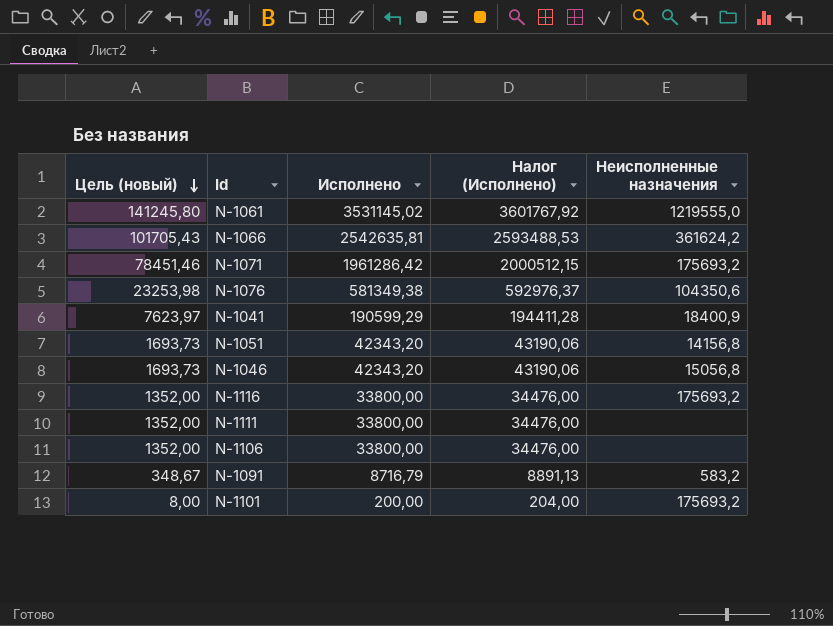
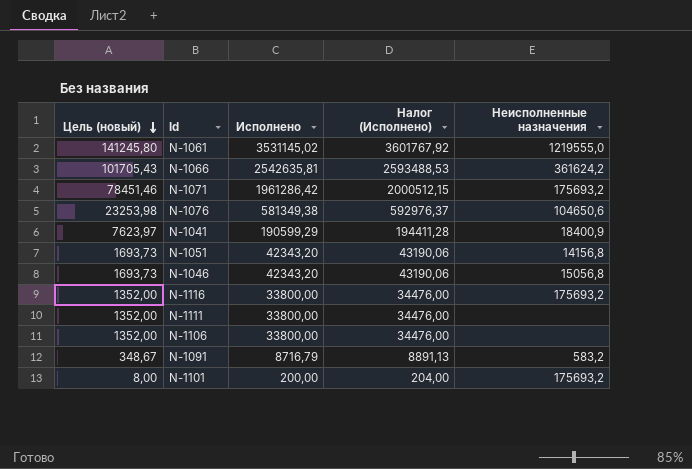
N-1076 | Неисполненные назначения: 104350,6 -> 104650,6

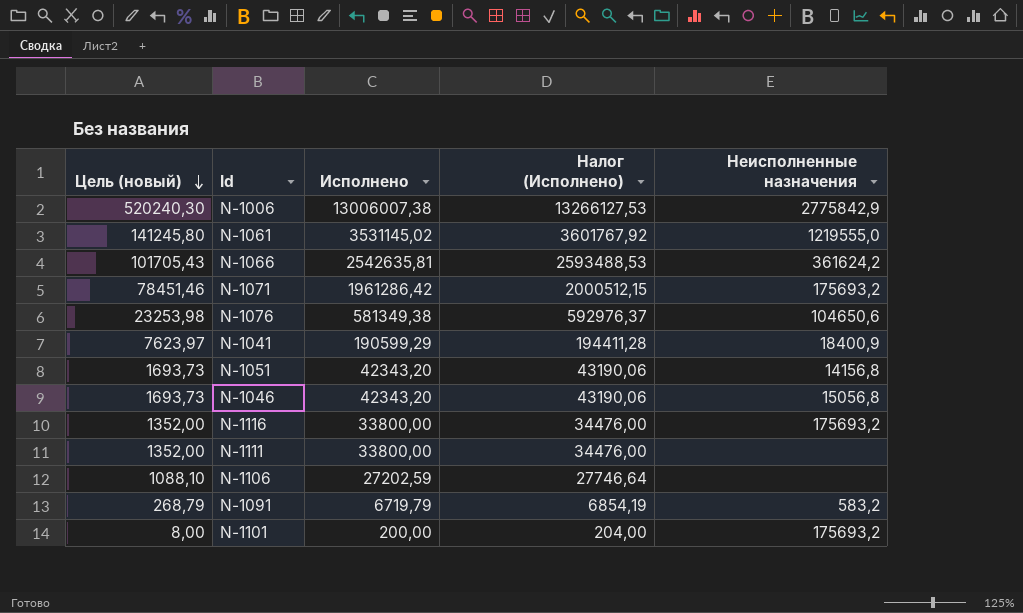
row N-1006: none -> 520240,30 | 13006007,38 | 13266127,53 | 2775842,9
N-1106 | Цель (новый): 1352,00 -> 1088,10
N-1106 | Исполнено: 33800,00 -> 27202,59
N-1106 | Налог (Исполнено): 34476,00 -> 27746,64
N-1091 | Цель (новый): 348,67 -> 268,79
N-1091 | Исполнено: 8716,79 -> 6719,79
N-1091 | Налог (Исполнено): 8891,13 -> 6854,19

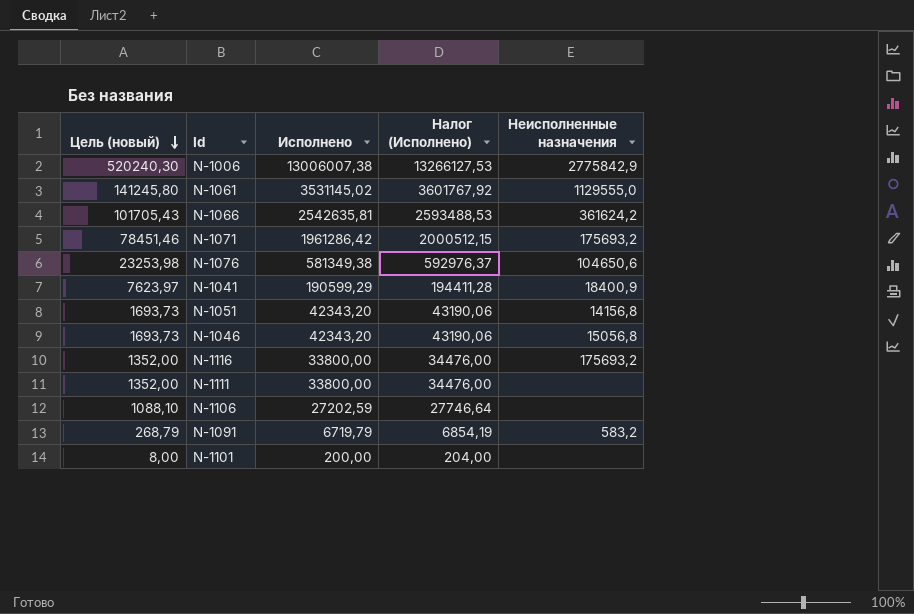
N-1061 | Неисполненные назначения: 1219555,0 -> 1129555,0
N-1101 | Неисполненные назначения: 175693,2 -> none

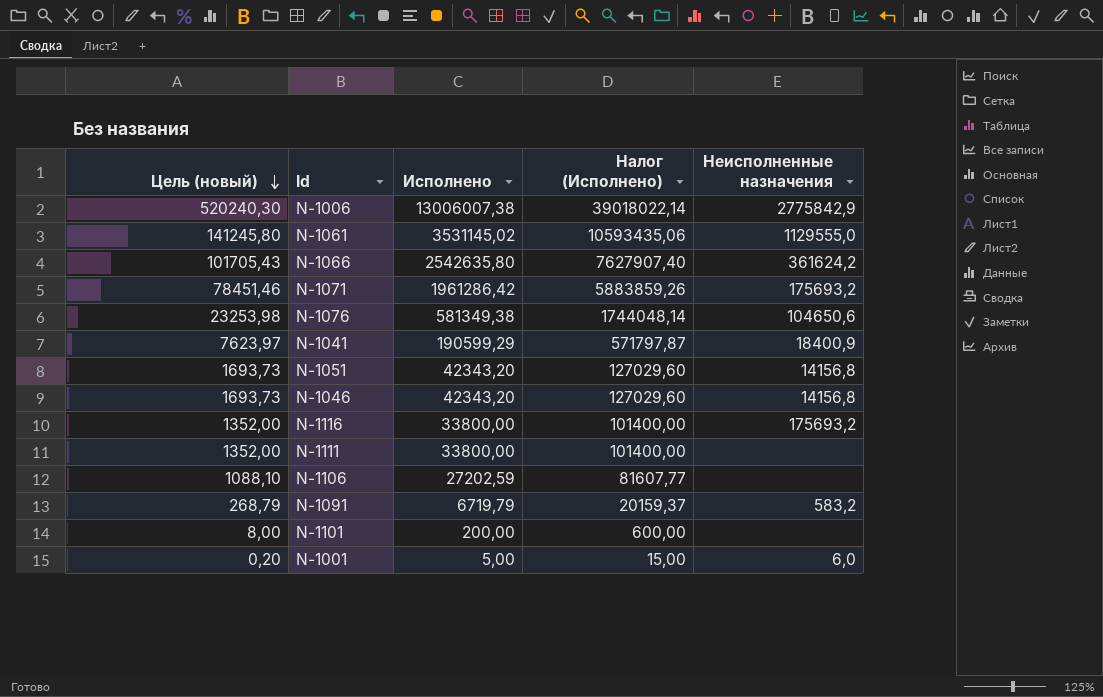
column Налог (Исполнено) | formula: [Исполнено] * 1,02 -> [Исполнено] * 3
N-1066 | Исполнено: 2542635,81 -> 2542635,80
N-1046 | Неисполненные назначения: 15056,8 -> 14156,8
row N-1001: none -> 0,20 | 5,00 | 15,00 | 6,0

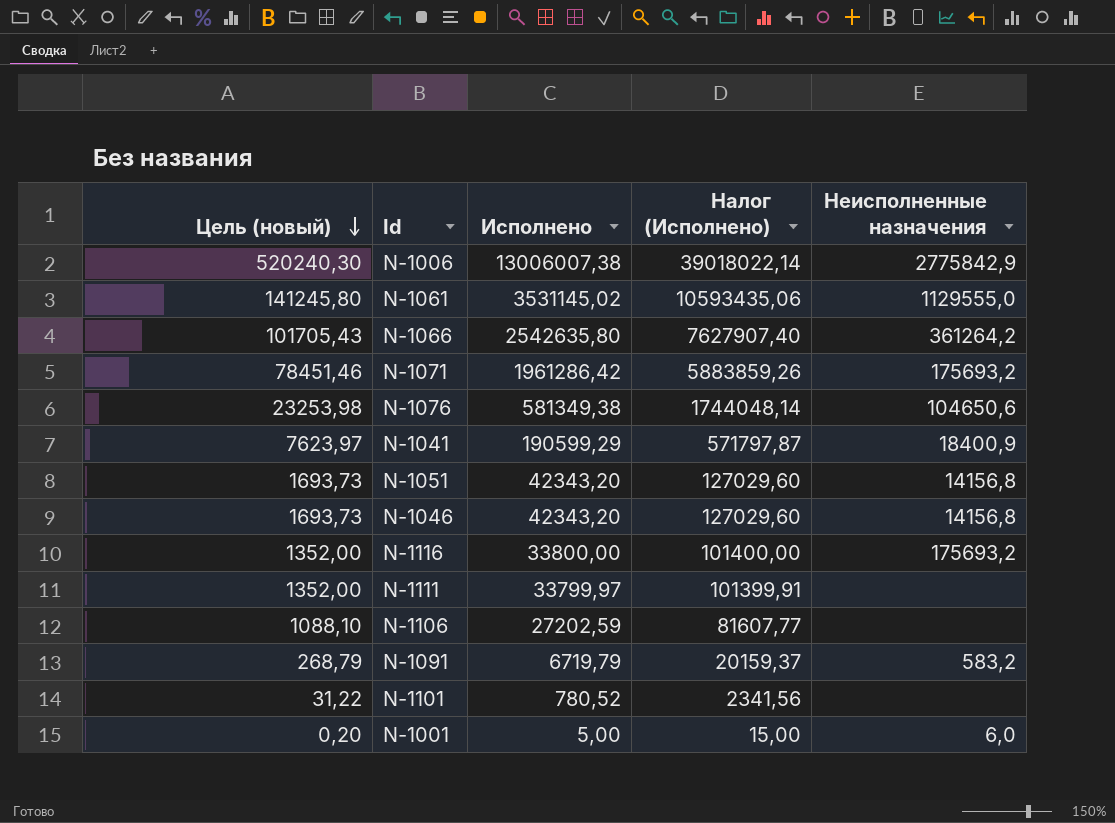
N-1066 | Неисполненные назначения: 361624,2 -> 361264,2
N-1111 | Исполнено: 33800,00 -> 33799,97
N-1111 | Налог (Исполнено): 101400,00 -> 101399,91
N-1101 | Цель (новый): 8,00 -> 31,22
N-1101 | Исполнено: 200,00 -> 780,52
N-1101 | Налог (Исполнено): 600,00 -> 2341,56

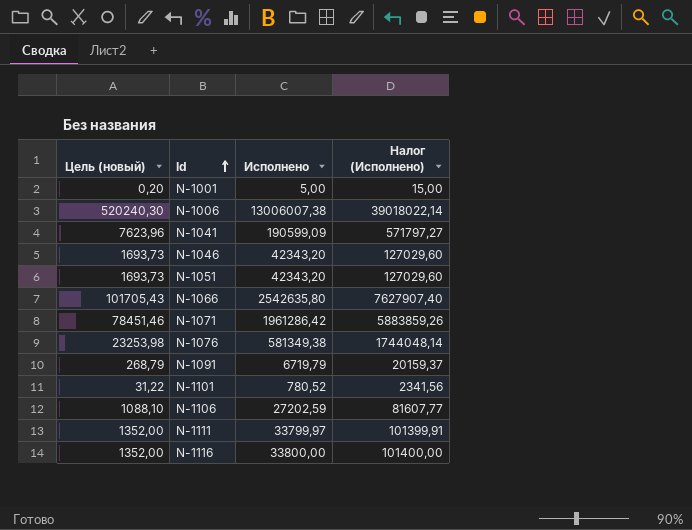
row order: Цель (новый) descending -> Id ascending
column Неисполненные назначения | position: 5 -> none
row N-1061: 141245,80 | 3531145,02 | 10593435,06 | 1129555,0 -> none
N-1041 | Цель (новый): 7623,97 -> 7623,96
N-1041 | Исполнено: 190599,29 -> 190599,09
N-1041 | Налог (Исполнено): 571797,87 -> 571797,27

